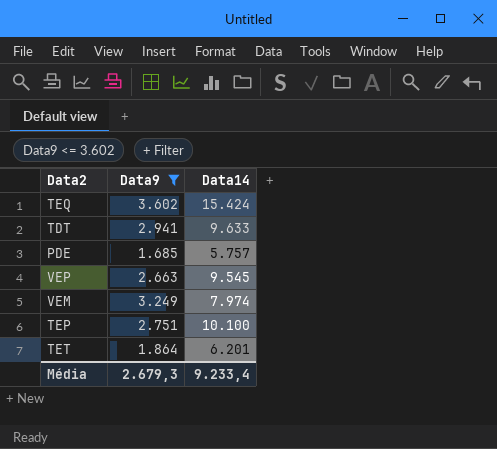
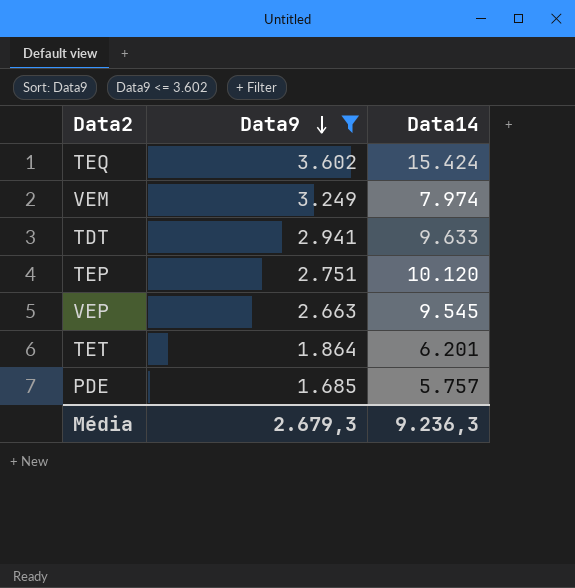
row order: none -> Data9 descending
TEP | Data14: 10.100 -> 10.120
Média | Data14: 9.233,4 -> 9.236,3

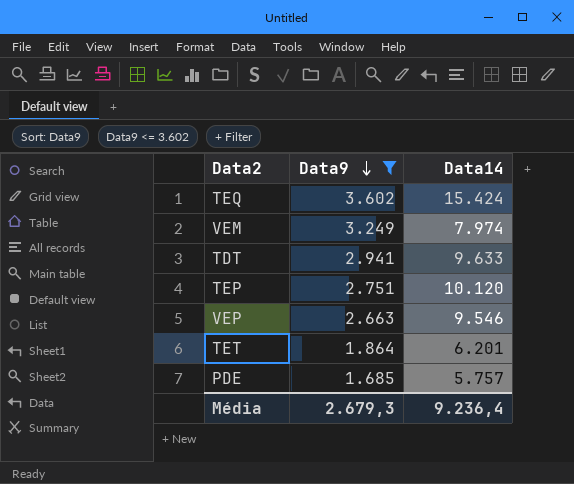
VEP | Data14: 9.545 -> 9.546
Média | Data14: 9.236,3 -> 9.236,4

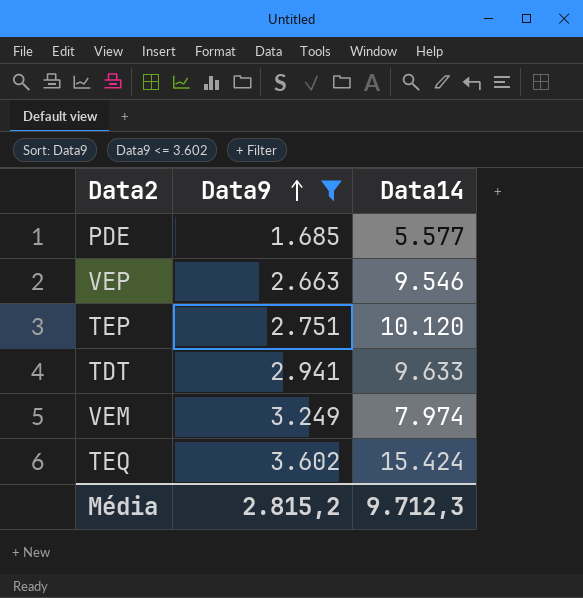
row order: Data9 descending -> Data9 ascending
row TET: 1.864 | 6.201 -> none
PDE | Data14: 5.757 -> 5.577
Média | Data9: 2.679,3 -> 2.815,2
Média | Data14: 9.236,4 -> 9.712,3

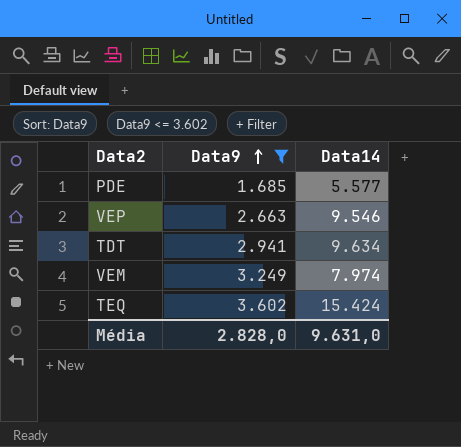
row TEP: 2.751 | 10.120 -> none
TDT | Data14: 9.633 -> 9.634
Média | Data9: 2.815,2 -> 2.828,0
Média | Data14: 9.712,3 -> 9.631,0

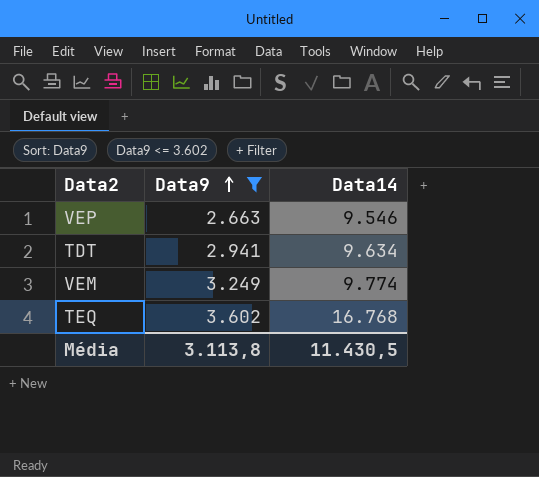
row PDE: 1.685 | 5.577 -> none
VEM | Data14: 7.974 -> 9.774
TEQ | Data14: 15.424 -> 16.768
Média | Data9: 2.828,0 -> 3.113,8
Média | Data14: 9.631,0 -> 11.430,5

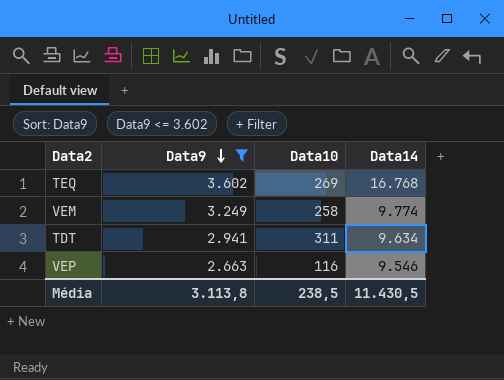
row order: Data9 ascending -> Data9 descending
column Data10 | position: none -> 3

